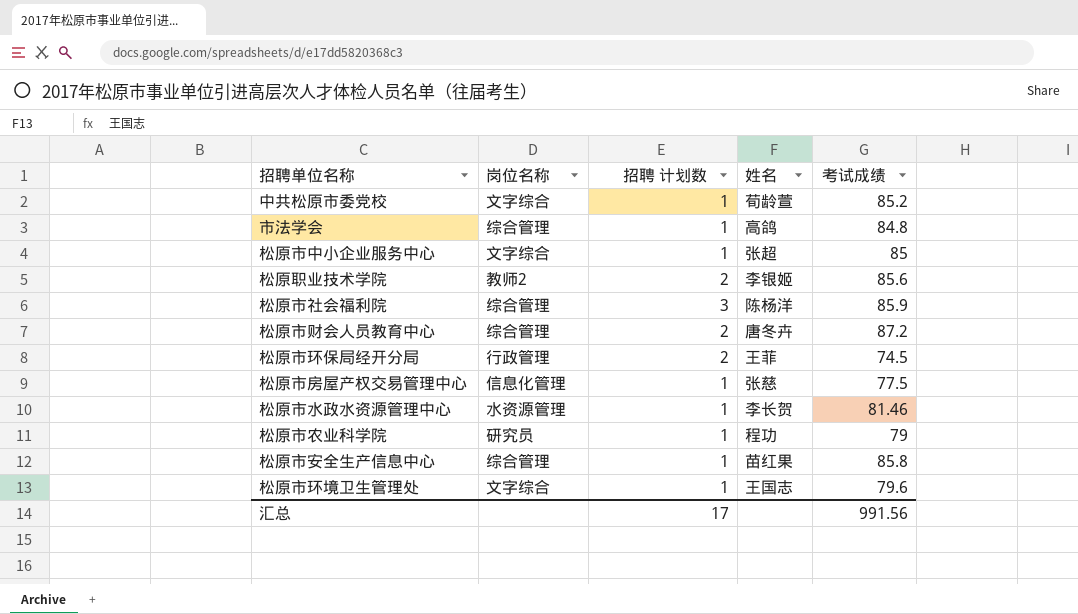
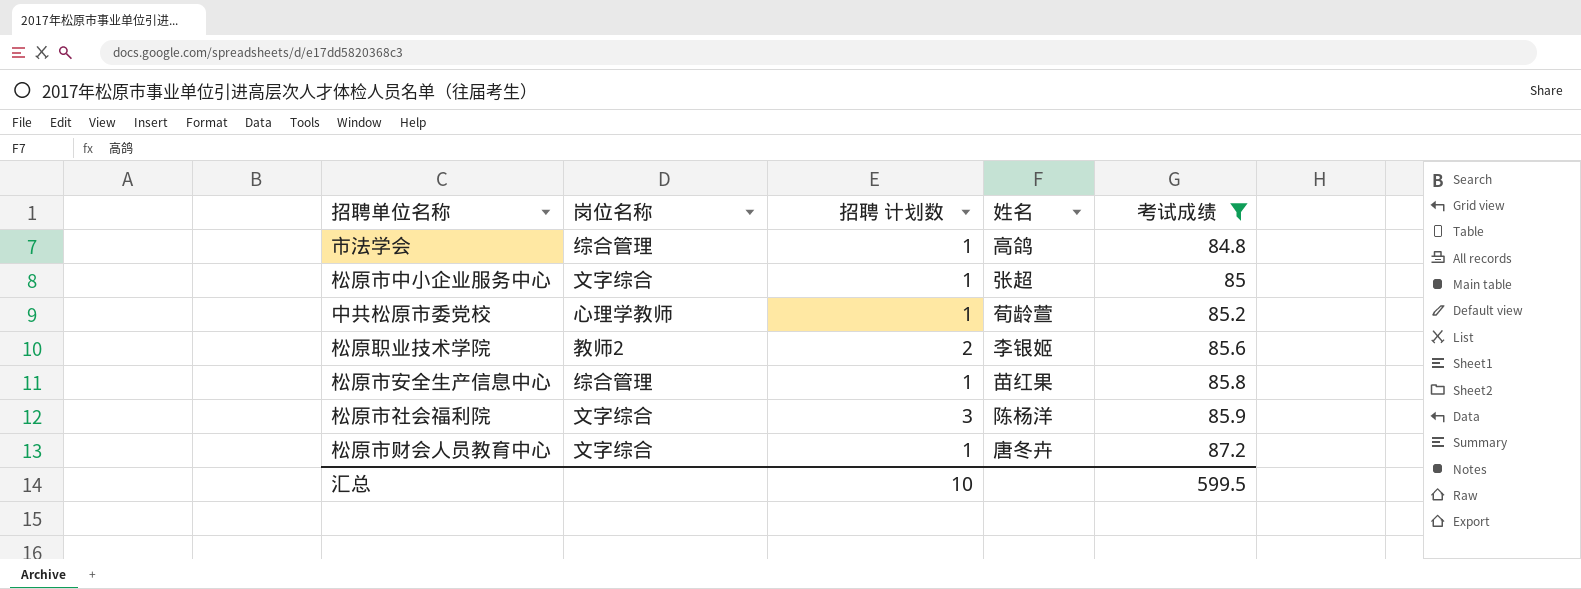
filter: none -> 考试成绩 >= 84.8
row order: none -> 考试成绩 ascending
中共松原市委党校 | 岗位名称: 文字综合 -> 心理学教师
松原市社会福利院 | 岗位名称: 综合管理 -> 文字综合
松原市财会人员教育中心 | 岗位名称: 综合管理 -> 文字综合
松原市财会人员教育中心 | 招聘 计划数: 2 -> 1
汇总 | 招聘 计划数: 17 -> 10
汇总 | 考试成绩: 991.56 -> 599.5

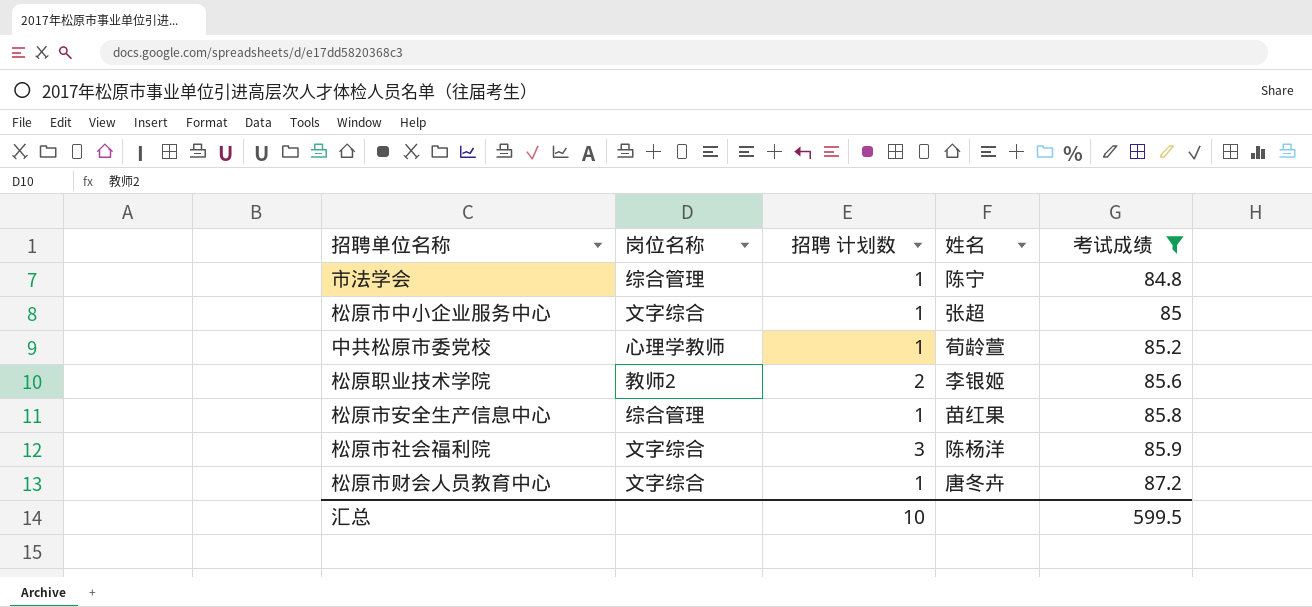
市法学会 | 姓名: 高鸽 -> 陈宁

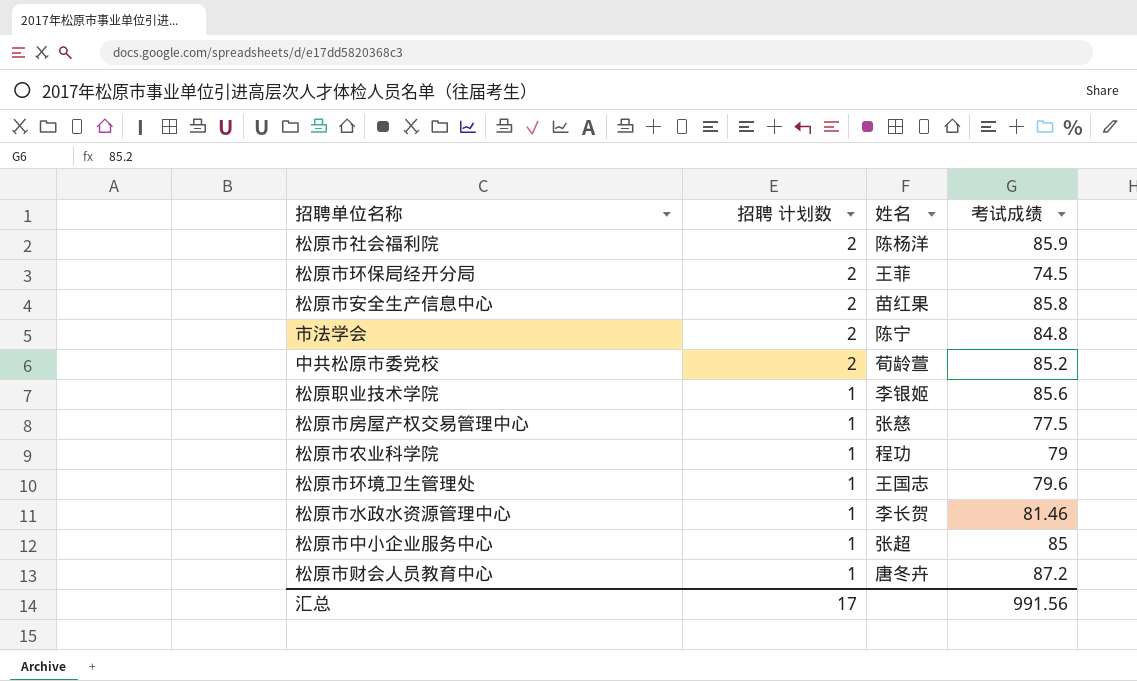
filter: 考试成绩 >= 84.8 -> none
row order: 考试成绩 ascending -> 招聘 计划数 descending
column 岗位名称 | position: 2 -> none
松原市社会福利院 | 招聘 计划数: 3 -> 2
松原市安全生产信息中心 | 招聘 计划数: 1 -> 2
市法学会 | 招聘 计划数: 1 -> 2
中共松原市委党校 | 招聘 计划数: 1 -> 2
松原职业技术学院 | 招聘 计划数: 2 -> 1
汇总 | 招聘 计划数: 10 -> 17
汇总 | 考试成绩: 599.5 -> 991.56

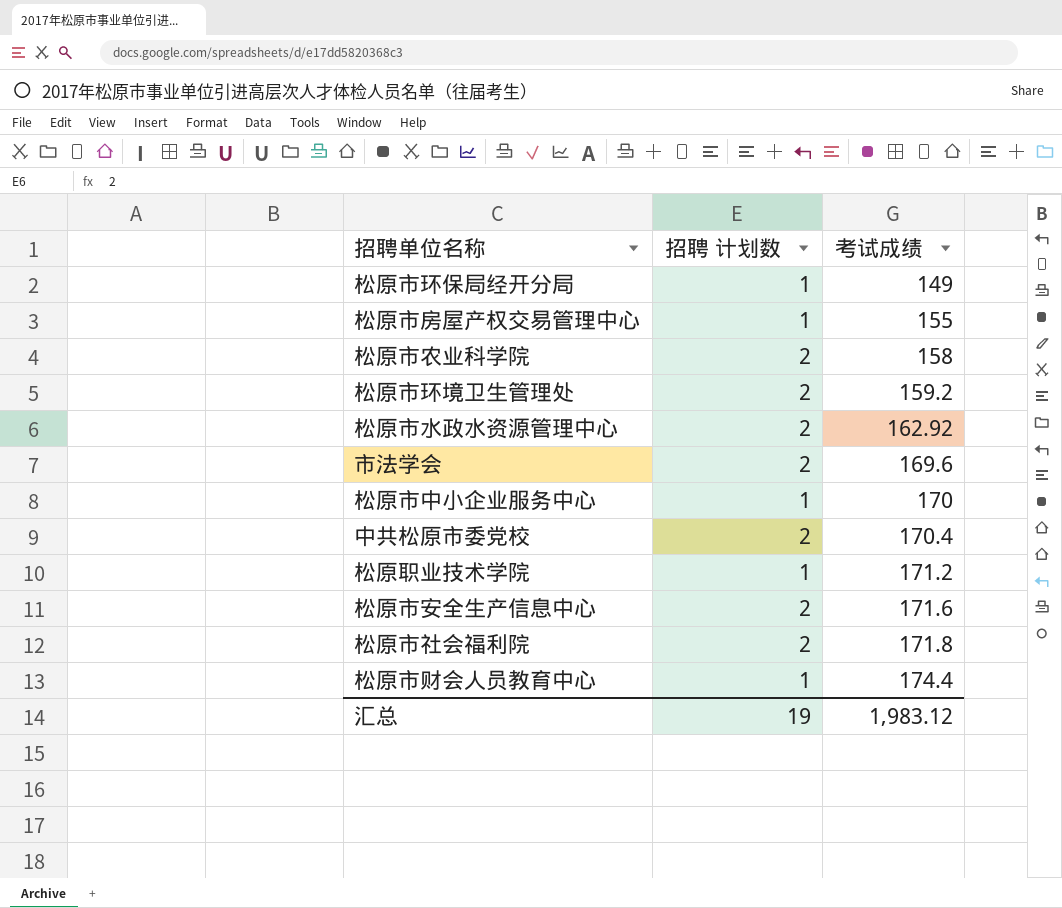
row order: 招聘 计划数 descending -> 考试成绩 ascending
column 姓名 | position: 3 -> none
松原市环保局经开分局 | 招聘 计划数: 2 -> 1
松原市环保局经开分局 | 考试成绩: 74.5 -> 149
松原市房屋产权交易管理中心 | 考试成绩: 77.5 -> 155
松原市农业科学院 | 招聘 计划数: 1 -> 2
松原市农业科学院 | 考试成绩: 79 -> 158
松原市环境卫生管理处 | 招聘 计划数: 1 -> 2
松原市环境卫生管理处 | 考试成绩: 79.6 -> 159.2
松原市水政水资源管理中心 | 招聘 计划数: 1 -> 2
松原市水政水资源管理中心 | 考试成绩: 81.46 -> 162.92
市法学会 | 考试成绩: 84.8 -> 169.6
松原市中小企业服务中心 | 考试成绩: 85 -> 170
中共松原市委党校 | 考试成绩: 85.2 -> 170.4
松原职业技术学院 | 考试成绩: 85.6 -> 171.2
松原市安全生产信息中心 | 考试成绩: 85.8 -> 171.6
松原市社会福利院 | 考试成绩: 85.9 -> 171.8
松原市财会人员教育中心 | 考试成绩: 87.2 -> 174.4
汇总 | 招聘 计划数: 17 -> 19
汇总 | 考试成绩: 991.56 -> 1,983.12

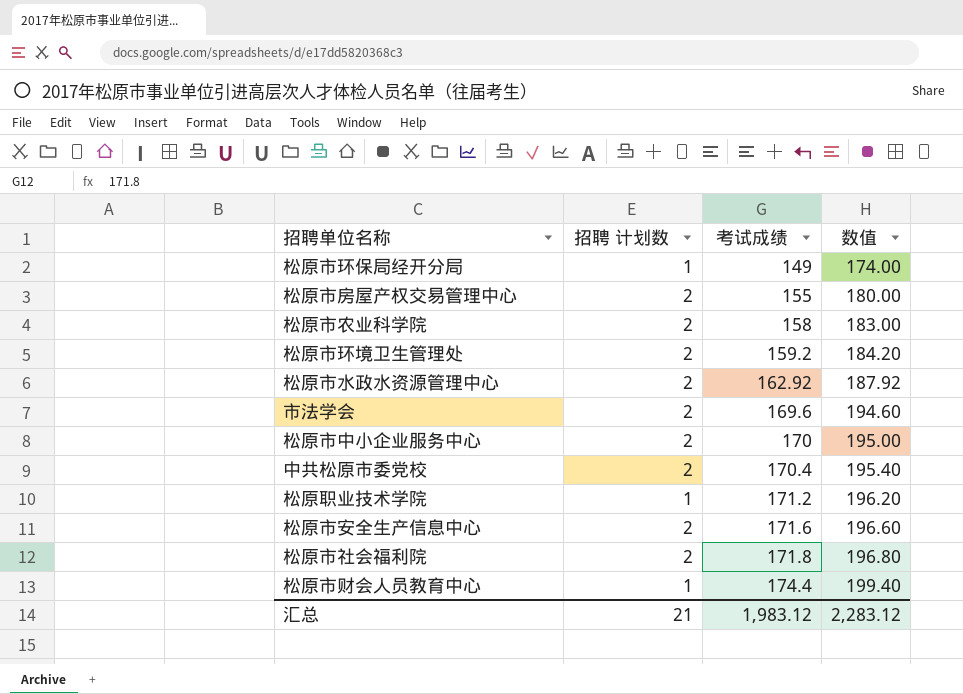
column 数值 | formula: none -> [考试成绩] + 25
松原市房屋产权交易管理中心 | 招聘 计划数: 1 -> 2
松原市中小企业服务中心 | 招聘 计划数: 1 -> 2
汇总 | 招聘 计划数: 19 -> 21

